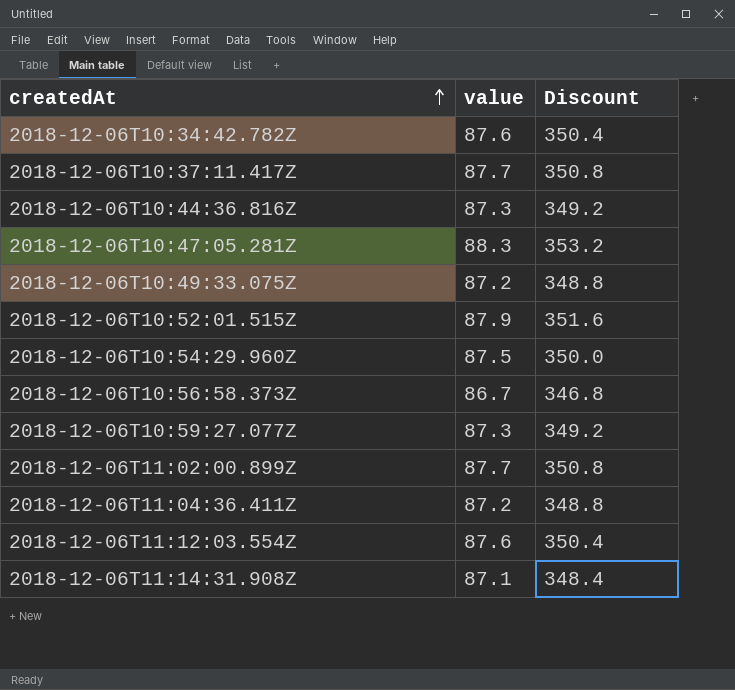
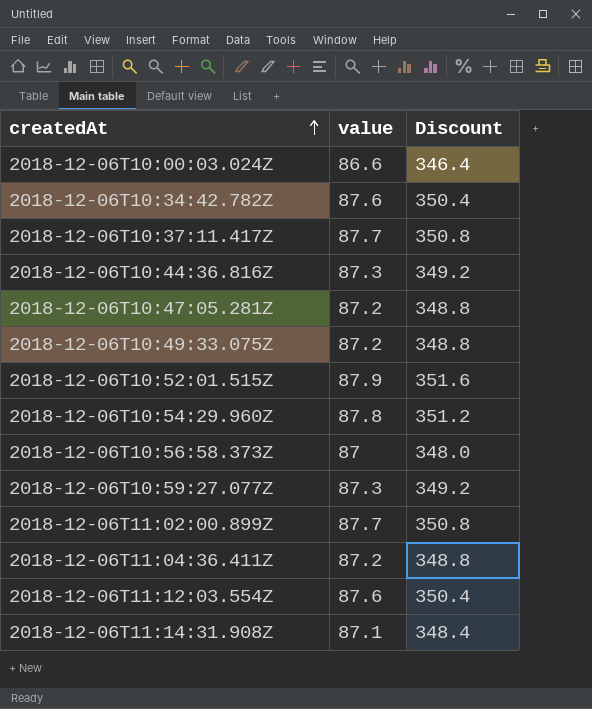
row 2018-12-06T10:00:03.024Z: none -> 86.6 | 346.4
2018-12-06T10:47:05.281Z | value: 88.3 -> 87.2
2018-12-06T10:47:05.281Z | Discount: 353.2 -> 348.8
2018-12-06T10:54:29.960Z | value: 87.5 -> 87.8
2018-12-06T10:54:29.960Z | Discount: 350.0 -> 351.2
2018-12-06T10:56:58.373Z | value: 86.7 -> 87
2018-12-06T10:56:58.373Z | Discount: 346.8 -> 348.0

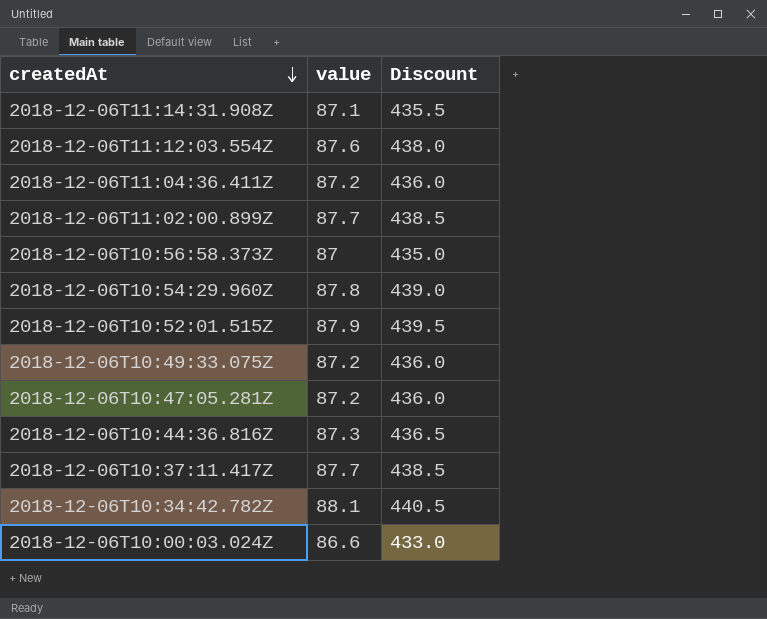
row order: createdAt ascending -> createdAt descending
column Discount | formula: [value] * 4 -> [value] * 5
row 2018-12-06T10:59:27.077Z: 87.3 | 349.2 -> none
2018-12-06T10:34:42.782Z | value: 87.6 -> 88.1

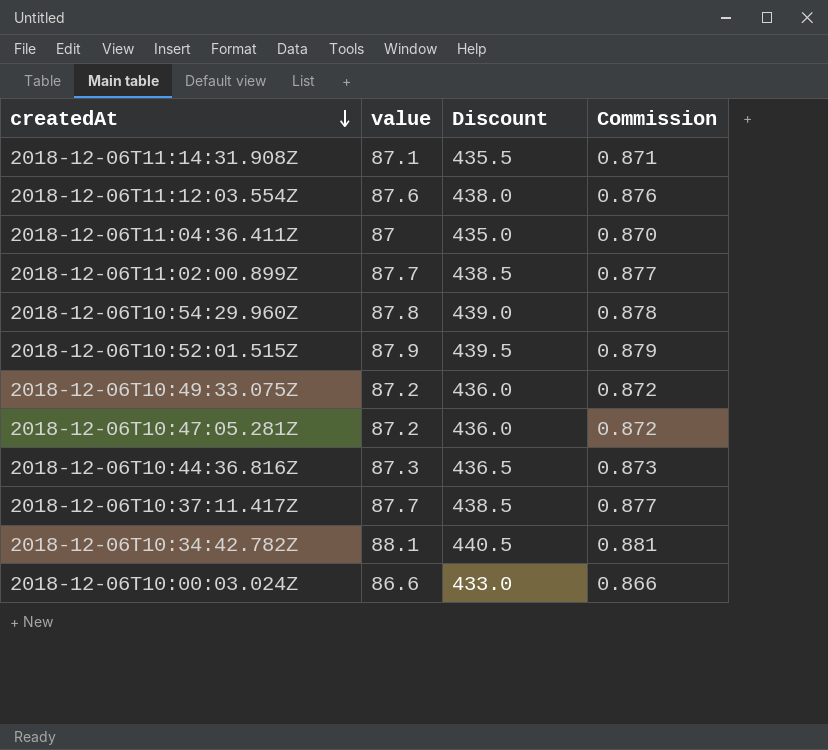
column Commission | formula: none -> [value] * 0.01
row 2018-12-06T10:56:58.373Z: 87 | 435.0 -> none
2018-12-06T11:04:36.411Z | value: 87.2 -> 87
2018-12-06T11:04:36.411Z | Discount: 436.0 -> 435.0

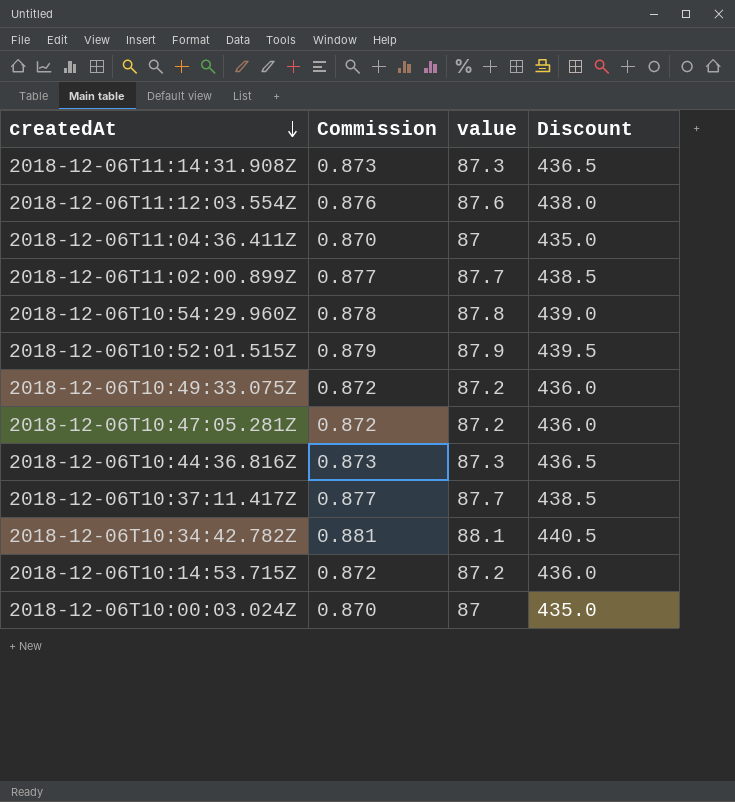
column Commission | position: 4 -> 2
2018-12-06T11:14:31.908Z | Commission: 0.871 -> 0.873
2018-12-06T11:14:31.908Z | value: 87.1 -> 87.3
2018-12-06T11:14:31.908Z | Discount: 435.5 -> 436.5
row 2018-12-06T10:14:53.715Z: none -> 0.872 | 87.2 | 436.0
2018-12-06T10:00:03.024Z | Commission: 0.866 -> 0.870
2018-12-06T10:00:03.024Z | value: 86.6 -> 87
2018-12-06T10:00:03.024Z | Discount: 433.0 -> 435.0

